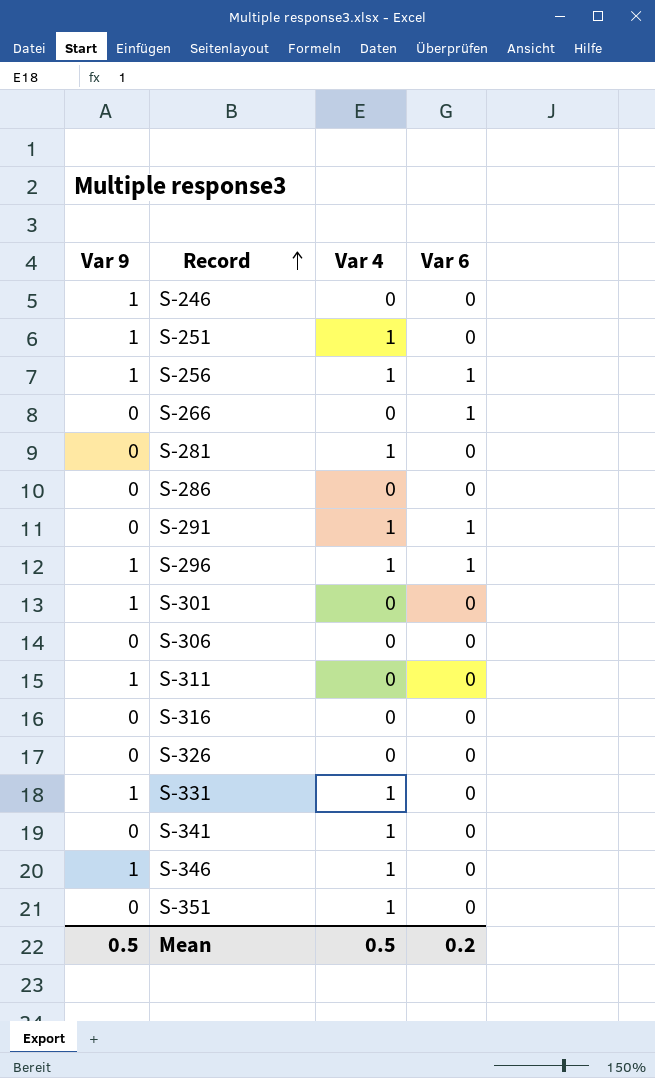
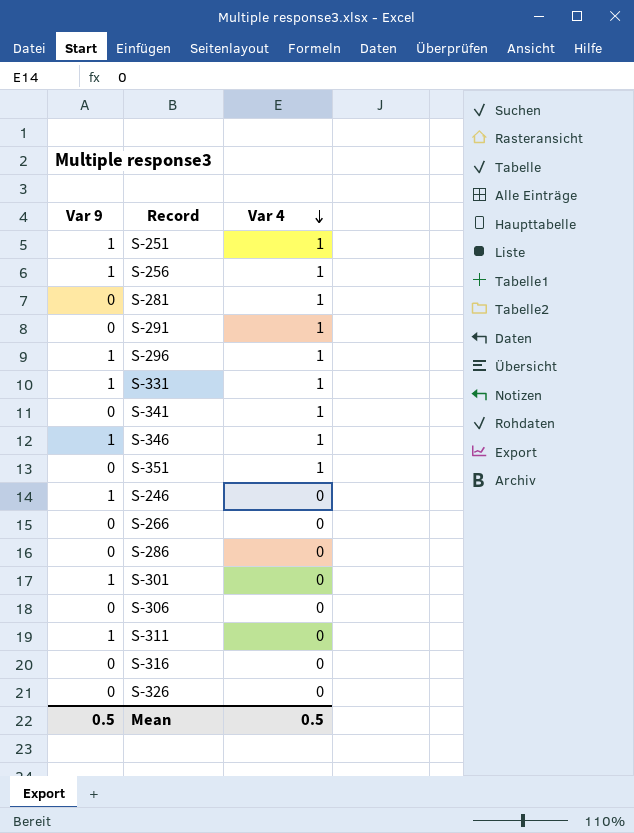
row order: Record ascending -> Var 4 descending
column Var 6 | position: 4 -> none

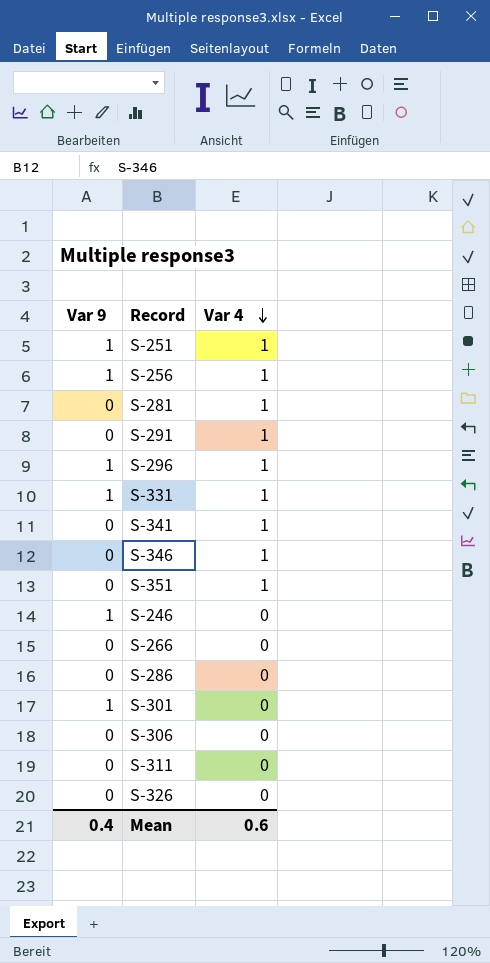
row S-316: 0 | 0 -> none
S-346 | Var 9: 1 -> 0
S-311 | Var 9: 1 -> 0
Mean | Var 9: 0.5 -> 0.4
Mean | Var 4: 0.5 -> 0.6

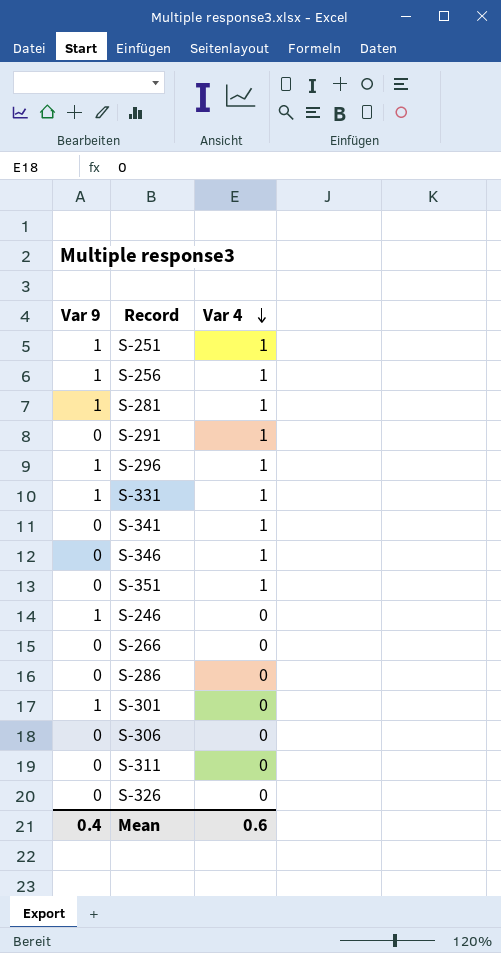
S-281 | Var 9: 0 -> 1

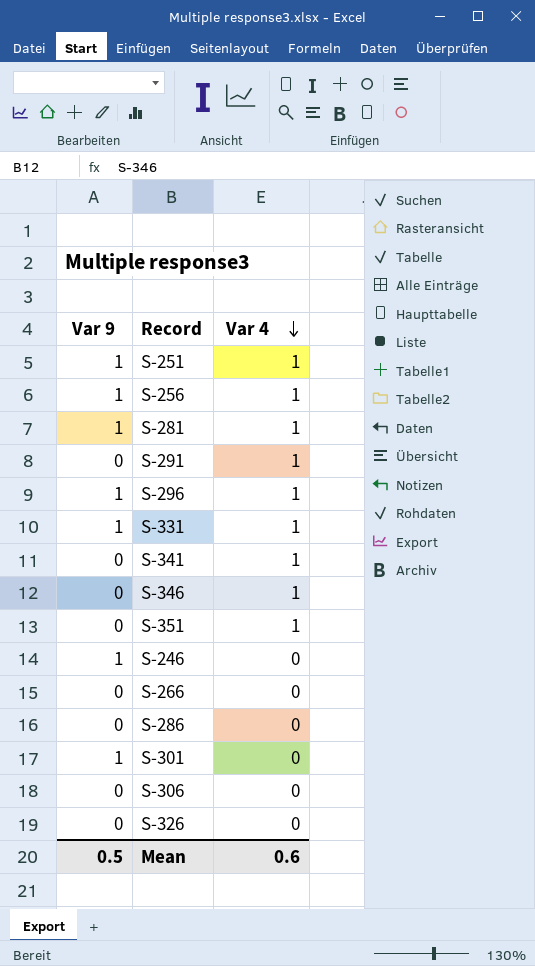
row S-311: 0 | 0 -> none
Mean | Var 9: 0.4 -> 0.5

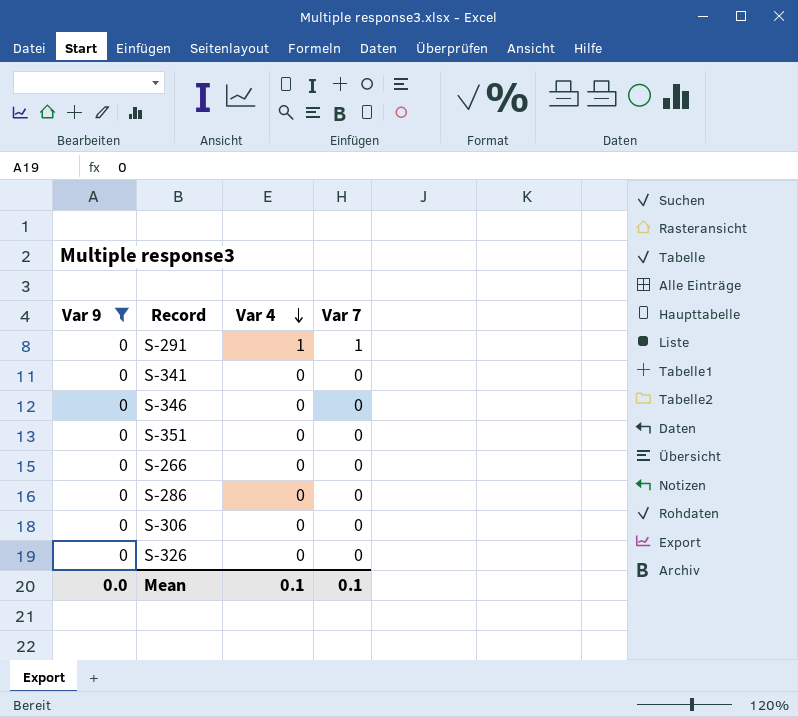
filter: none -> Var 9 = 0
column Var 7 | position: none -> 4
S-341 | Var 4: 1 -> 0
S-346 | Var 4: 1 -> 0
S-351 | Var 4: 1 -> 0
Mean | Var 9: 0.5 -> 0.0
Mean | Var 4: 0.6 -> 0.1

